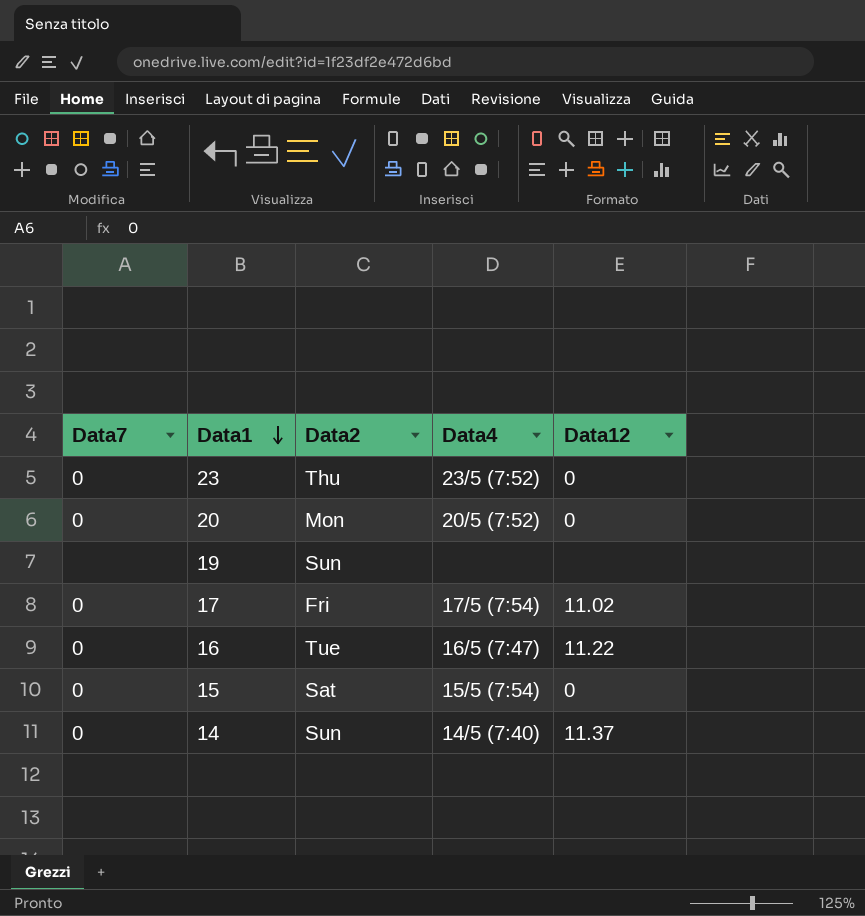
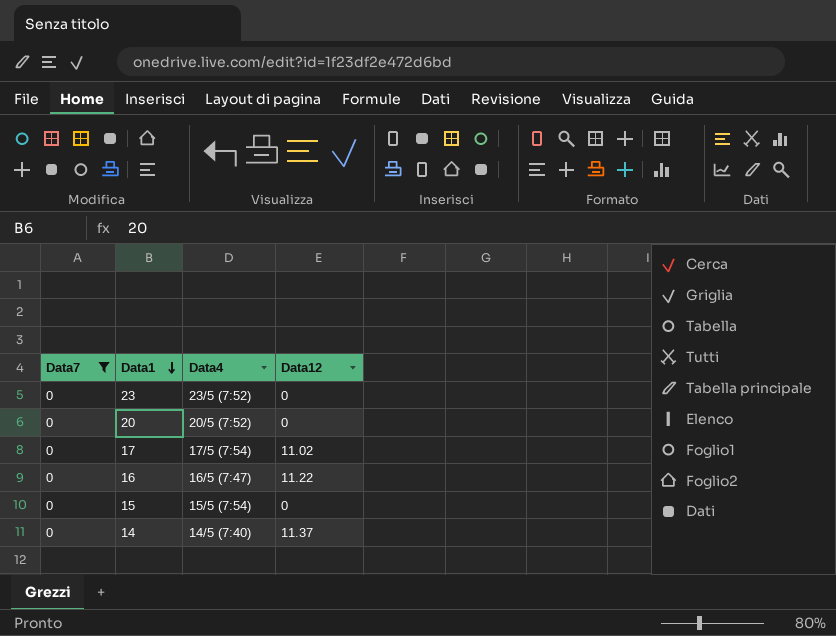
filter: none -> Data7 = 0
column Data2 | position: 3 -> none

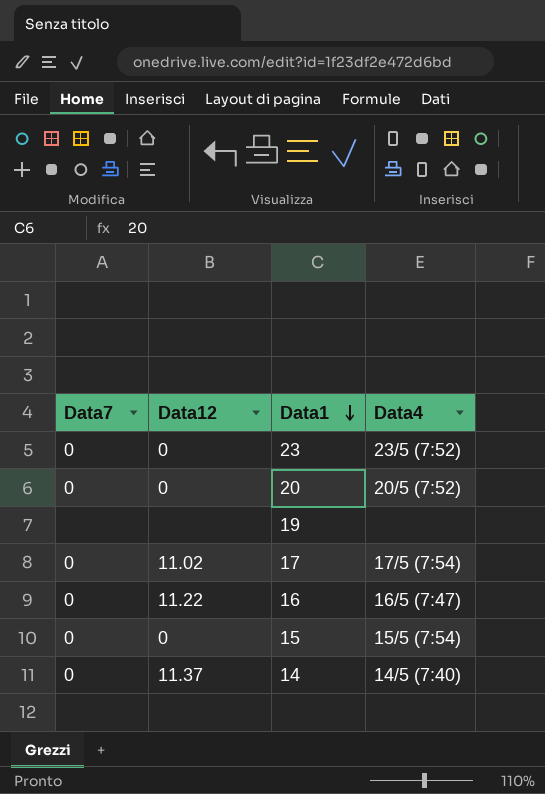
filter: Data7 = 0 -> none
column Data12 | position: 4 -> 2

